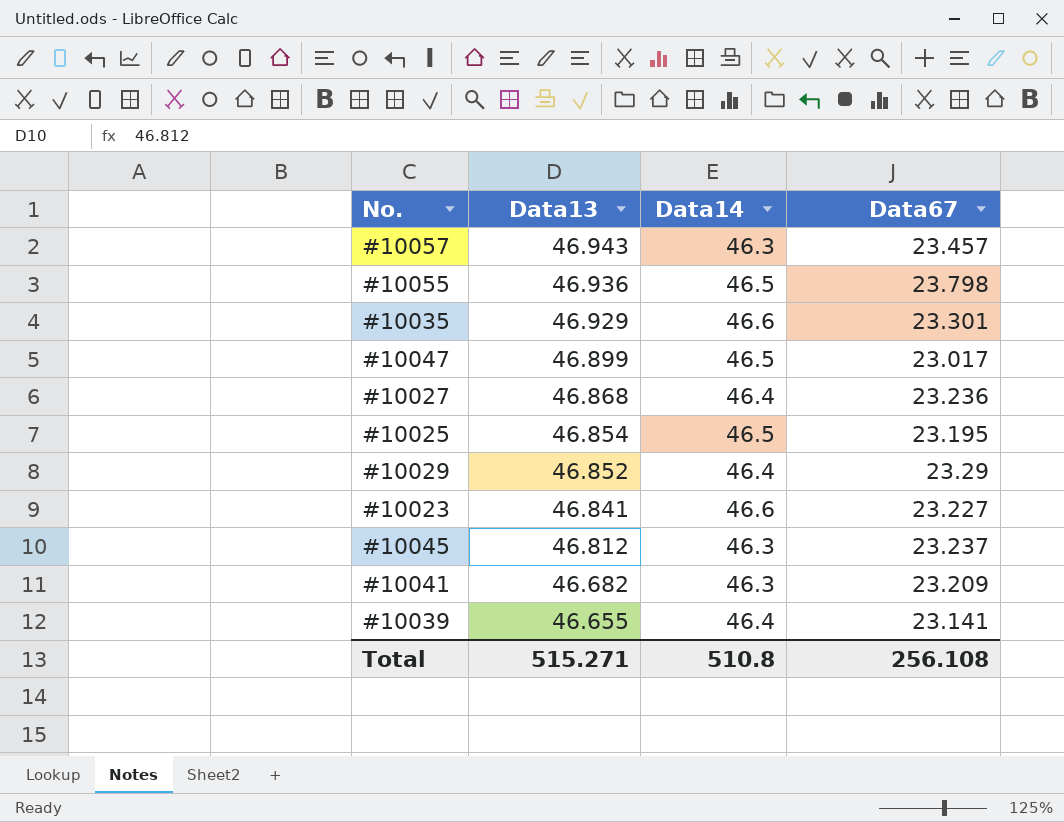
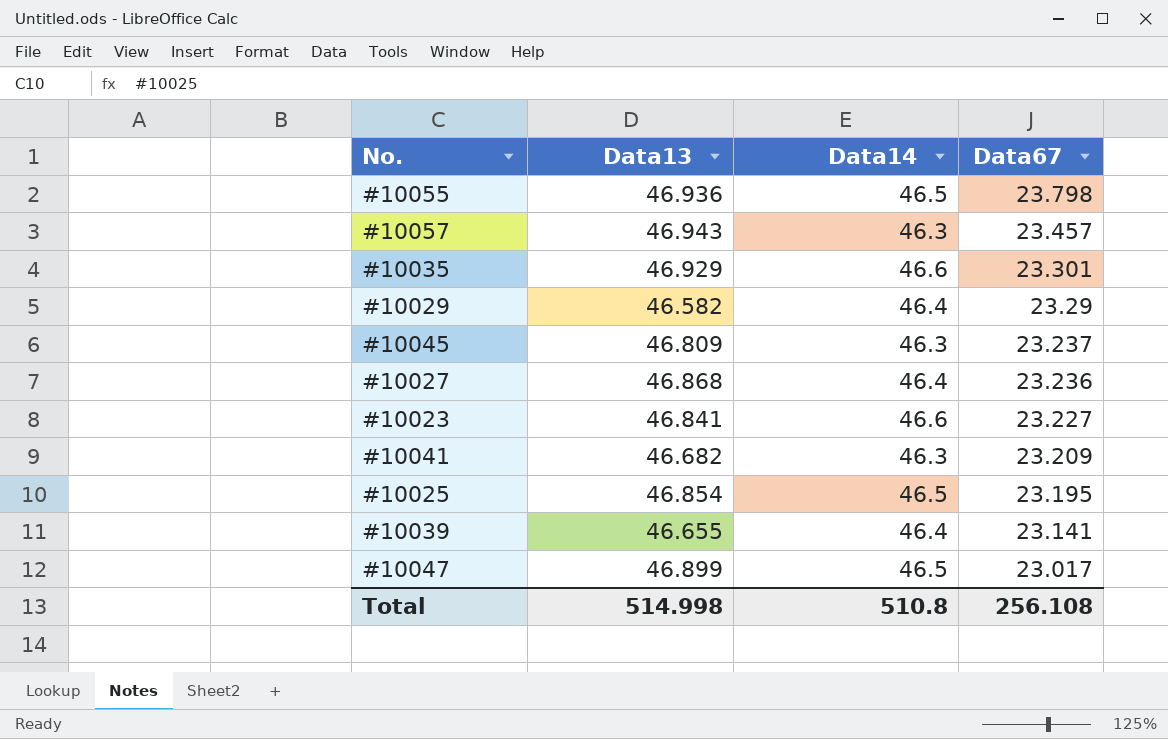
row order: Data13 descending -> Data67 descending
#10029 | Data13: 46.852 -> 46.582
#10045 | Data13: 46.812 -> 46.809
Total | Data13: 515.271 -> 514.998

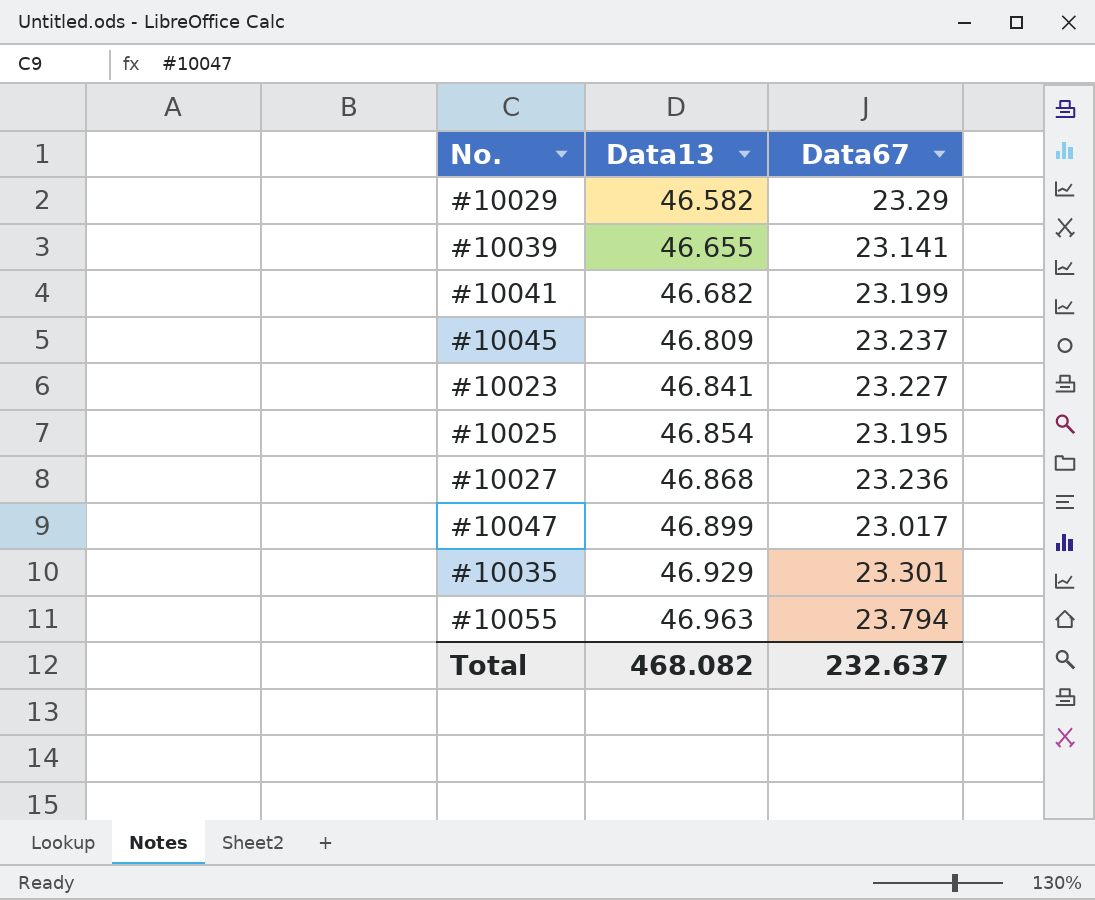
row order: Data67 descending -> Data13 ascending
column Data14 | position: 3 -> none
row #10057: 46.943 | 46.3 | 23.457 -> none
#10041 | Data67: 23.209 -> 23.199
#10055 | Data13: 46.936 -> 46.963
#10055 | Data67: 23.798 -> 23.794
Total | Data13: 514.998 -> 468.082
Total | Data67: 256.108 -> 232.637

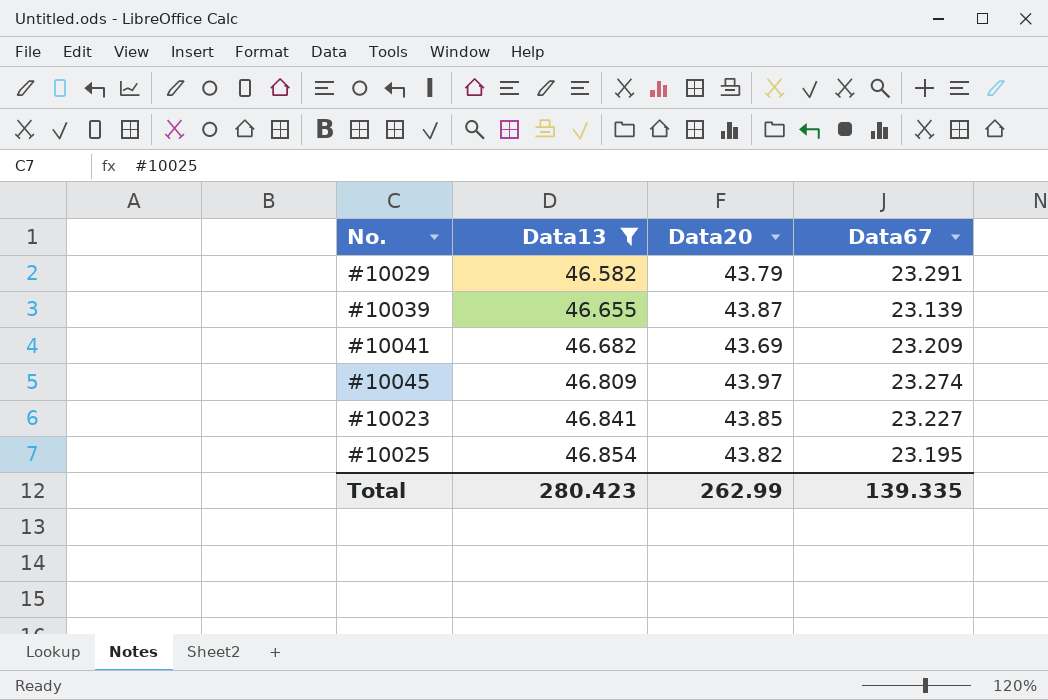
filter: none -> Data13 <= 46.854
column Data20 | position: none -> 3
#10029 | Data67: 23.29 -> 23.291
#10039 | Data67: 23.141 -> 23.139
#10041 | Data67: 23.199 -> 23.209
#10045 | Data67: 23.237 -> 23.274
Total | Data13: 468.082 -> 280.423
Total | Data67: 232.637 -> 139.335

